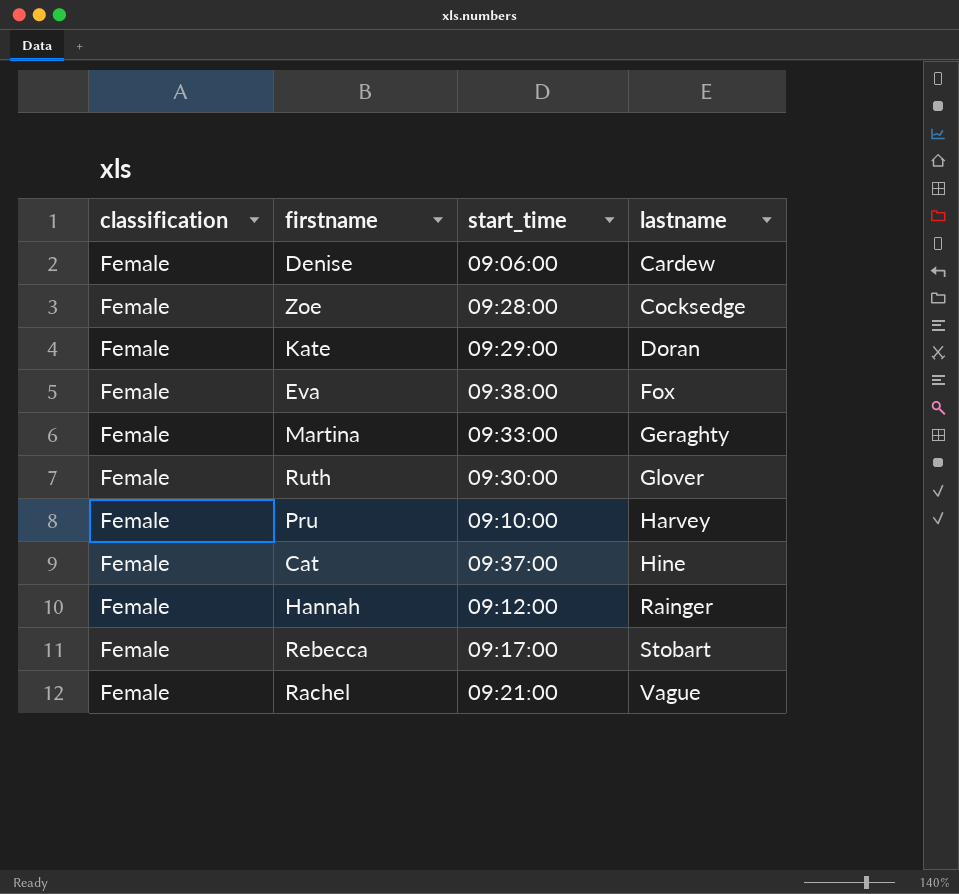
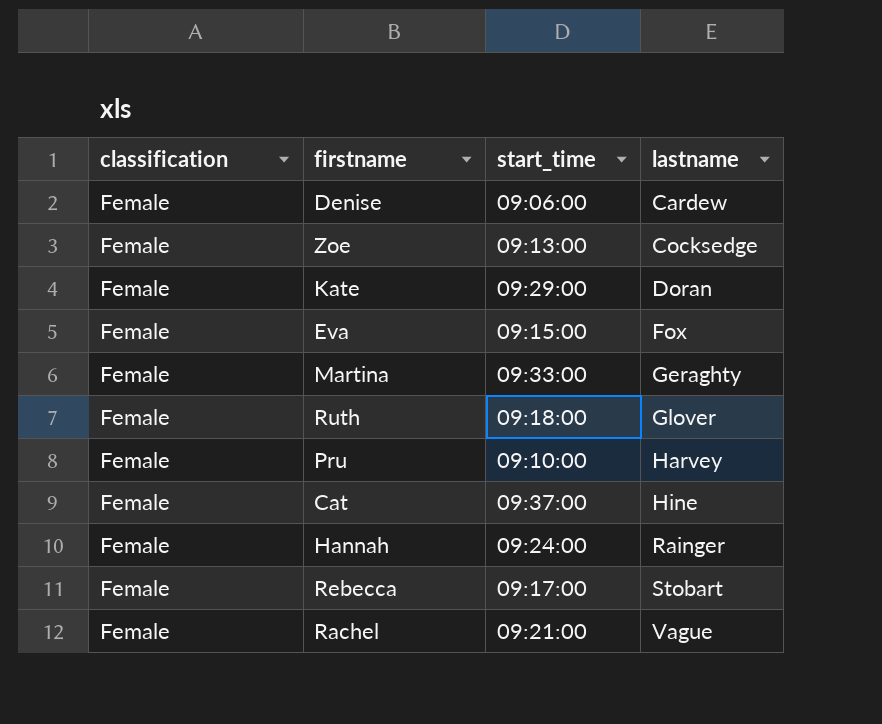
Zoe | start_time: 09:28:00 -> 09:13:00
Eva | start_time: 09:38:00 -> 09:15:00
Ruth | start_time: 09:30:00 -> 09:18:00
Hannah | start_time: 09:12:00 -> 09:24:00

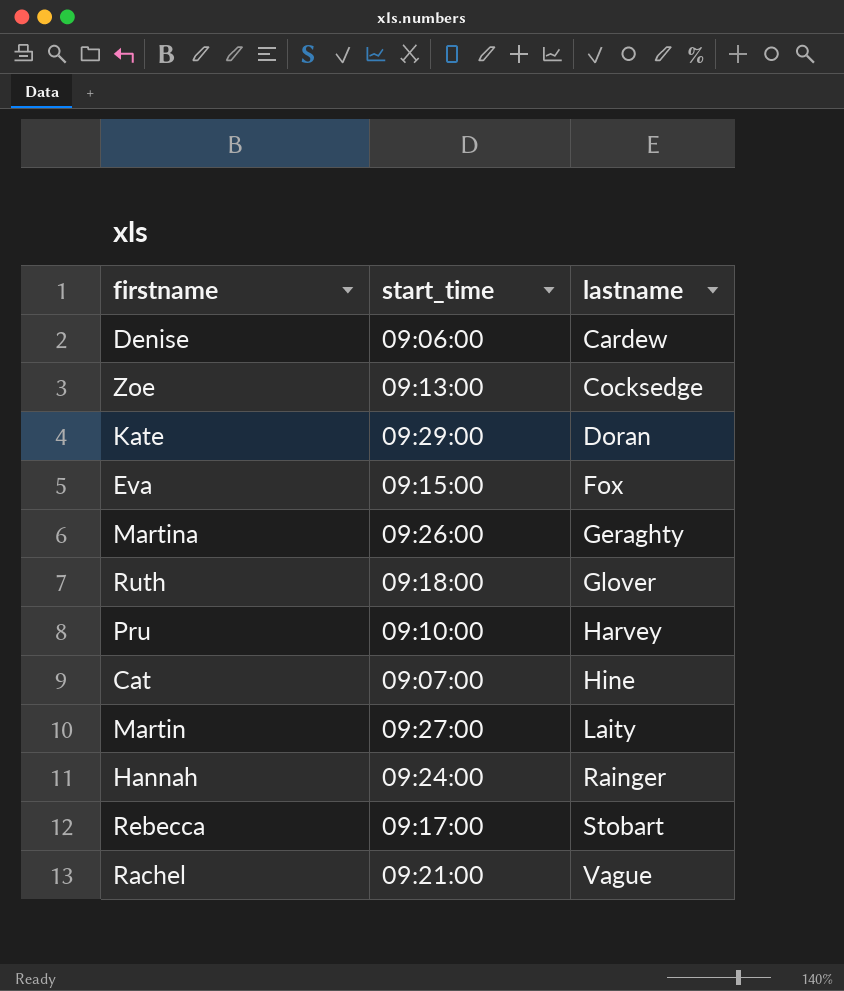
column classification | position: 1 -> none
Martina | start_time: 09:33:00 -> 09:26:00
Cat | start_time: 09:37:00 -> 09:07:00
row Martin: none -> 09:27:00 | Laity

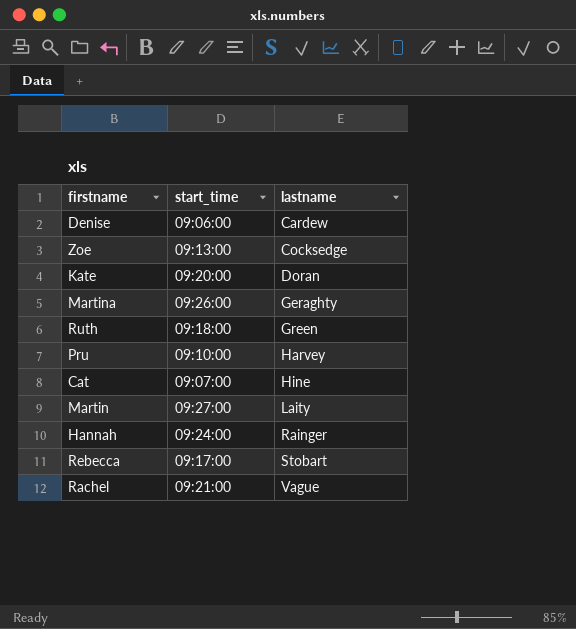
row Eva: 09:15:00 | Fox -> none
Kate | start_time: 09:29:00 -> 09:20:00
Ruth | lastname: Glover -> Green

